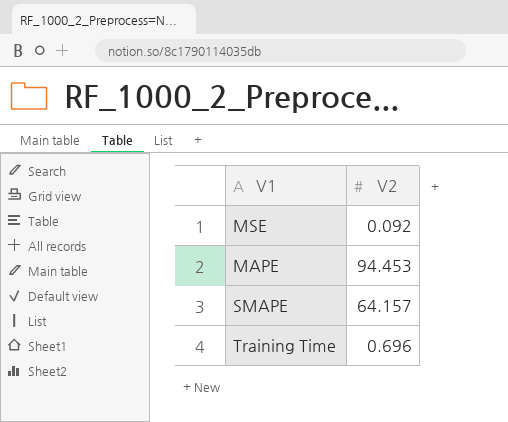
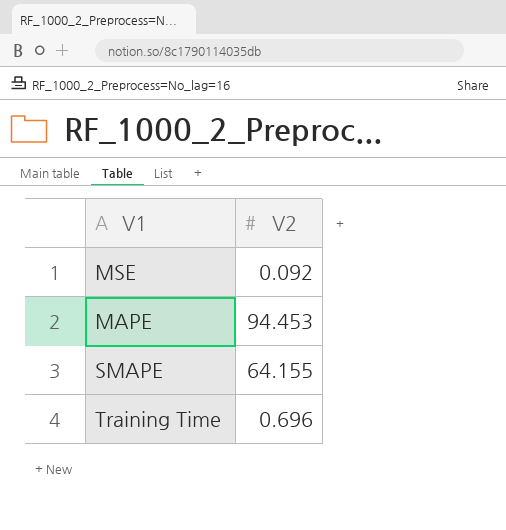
SMAPE | V2: 64.157 -> 64.155

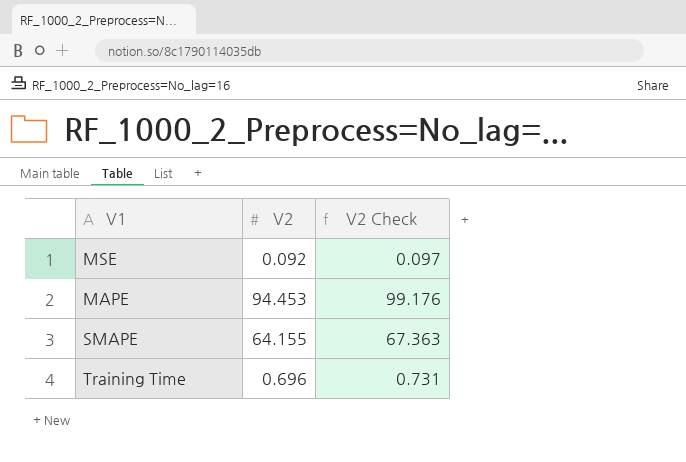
column V2 Check | formula: none -> [V2] * 1.05

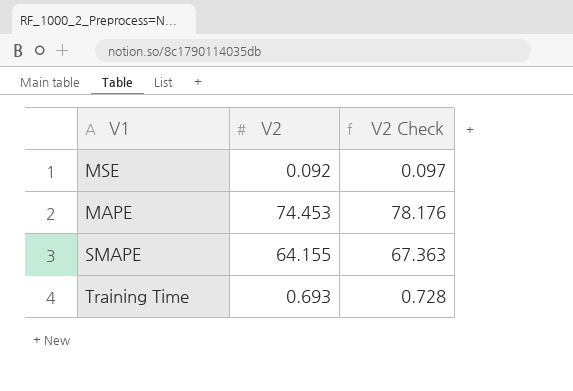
MAPE | V2: 94.453 -> 74.453
MAPE | V2 Check: 99.176 -> 78.176
Training Time | V2: 0.696 -> 0.693
Training Time | V2 Check: 0.731 -> 0.728

